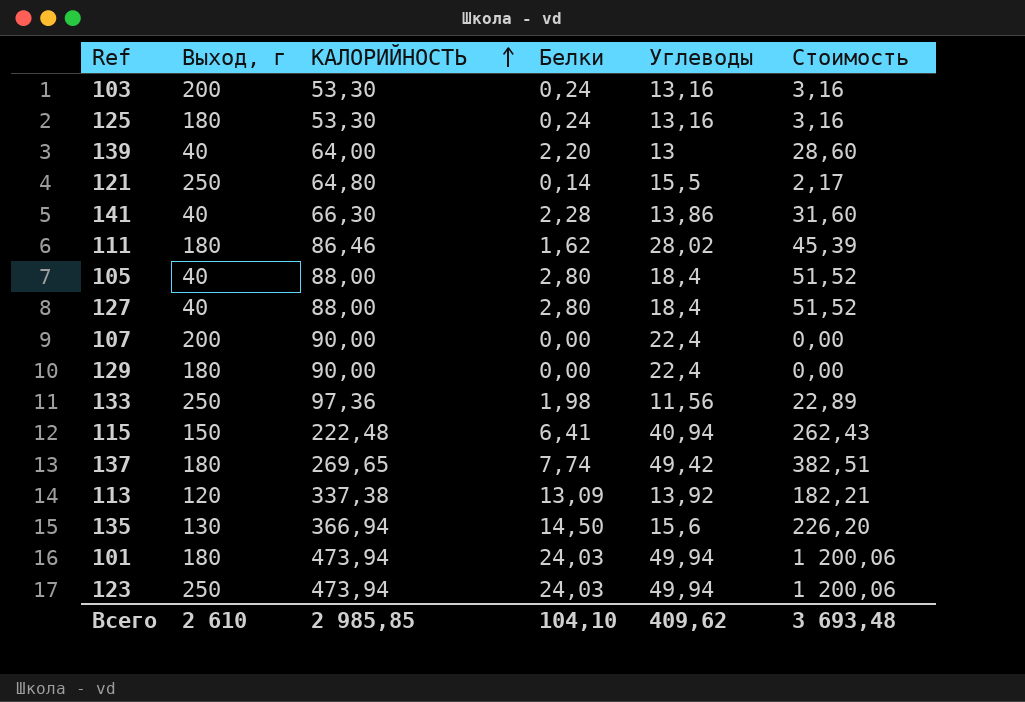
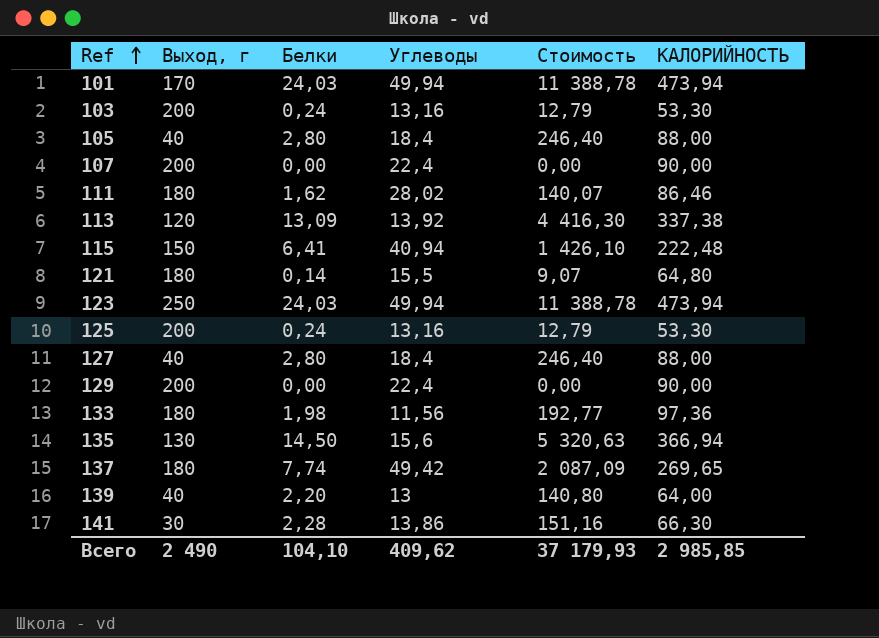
row order: КАЛОРИЙНОСТЬ ascending -> Ref ascending
column Стоимость | formula: [Белки] * [Углеводы] -> [Белки] * [КАЛОРИЙНОСТЬ]
column КАЛОРИЙНОСТЬ | position: 3 -> 6
101 | Выход, г: 180 -> 170
121 | Выход, г: 250 -> 180
125 | Выход, г: 180 -> 200
129 | Выход, г: 180 -> 200
133 | Выход, г: 250 -> 180
141 | Выход, г: 40 -> 30
Всего | Выход, г: 2 610 -> 2 490
Всего | Стоимость: 3 693,48 -> 37 179,93

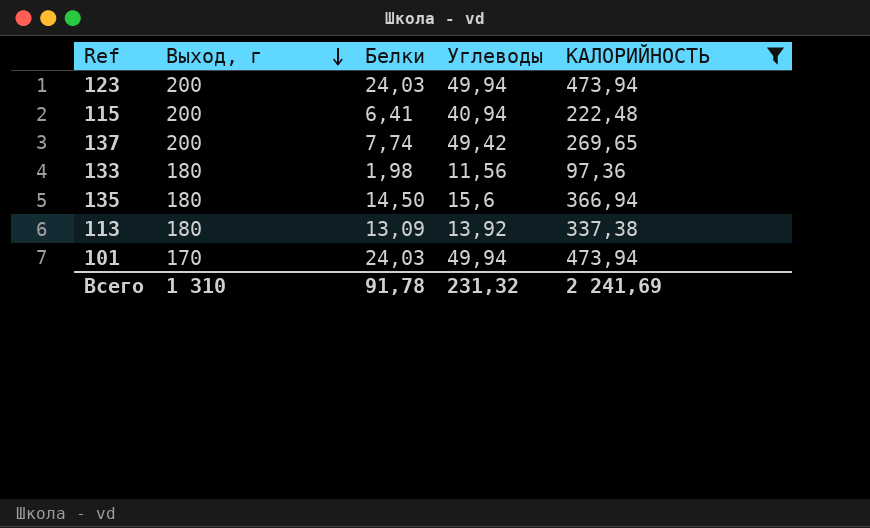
filter: none -> КАЛОРИЙНОСТЬ >= 97,36
row order: Ref ascending -> Выход, г descending
column Стоимость | formula: [Белки] * [КАЛОРИЙНОСТЬ] -> none
123 | Выход, г: 250 -> 200
115 | Выход, г: 150 -> 200
137 | Выход, г: 180 -> 200
135 | Выход, г: 130 -> 180
113 | Выход, г: 120 -> 180
Всего | Выход, г: 2 490 -> 1 310
Всего | Белки: 104,10 -> 91,78
Всего | Углеводы: 409,62 -> 231,32
Всего | КАЛОРИЙНОСТЬ: 2 985,85 -> 2 241,69

